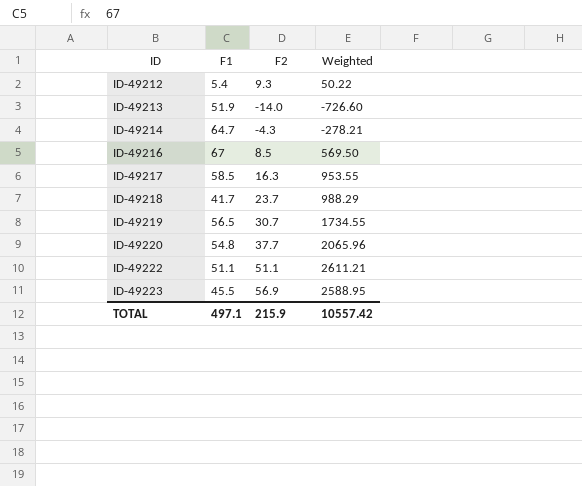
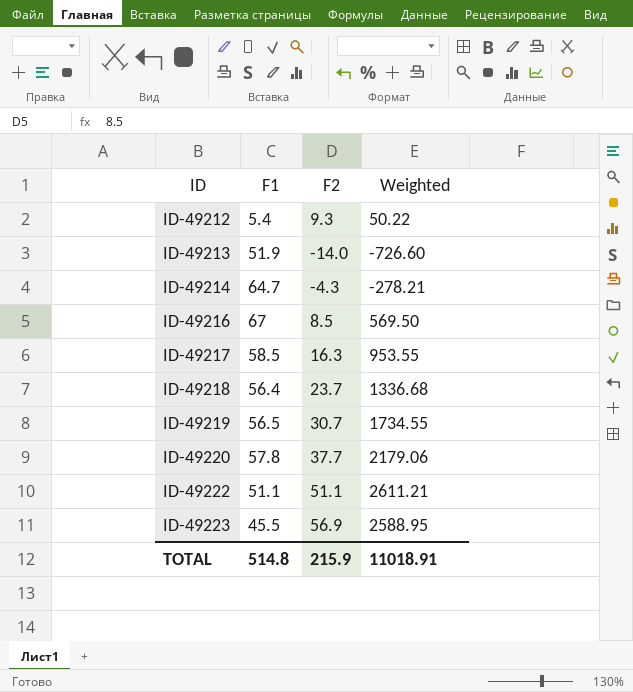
ID-49218 | F1: 41.7 -> 56.4
ID-49218 | Weighted: 988.29 -> 1336.68
ID-49220 | F1: 54.8 -> 57.8
ID-49220 | Weighted: 2065.96 -> 2179.06
TOTAL | F1: 497.1 -> 514.8
TOTAL | Weighted: 10557.42 -> 11018.91

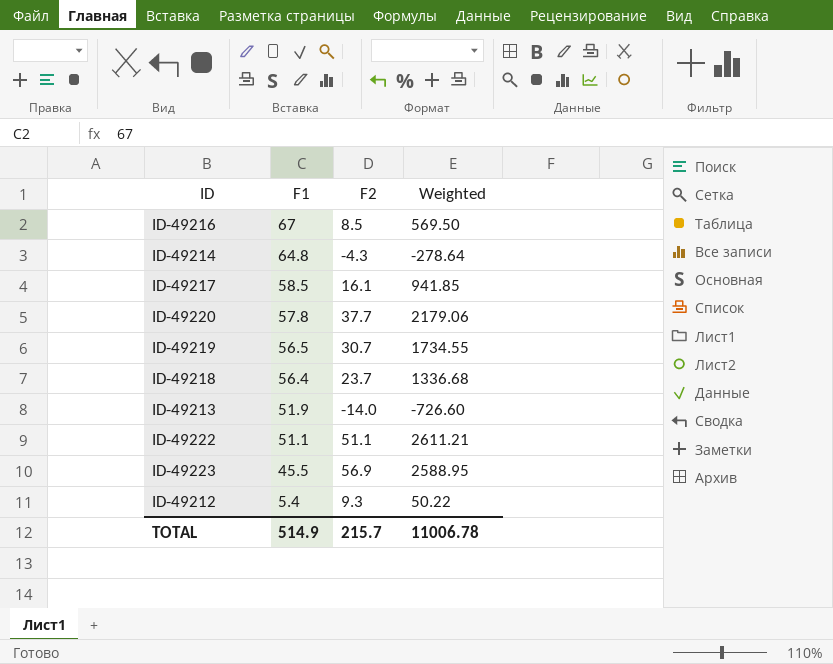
row order: ID ascending -> F1 descending
ID-49214 | F1: 64.7 -> 64.8
ID-49214 | Weighted: -278.21 -> -278.64
ID-49217 | F2: 16.3 -> 16.1
ID-49217 | Weighted: 953.55 -> 941.85
TOTAL | F1: 514.8 -> 514.9
TOTAL | F2: 215.9 -> 215.7
TOTAL | Weighted: 11018.91 -> 11006.78

